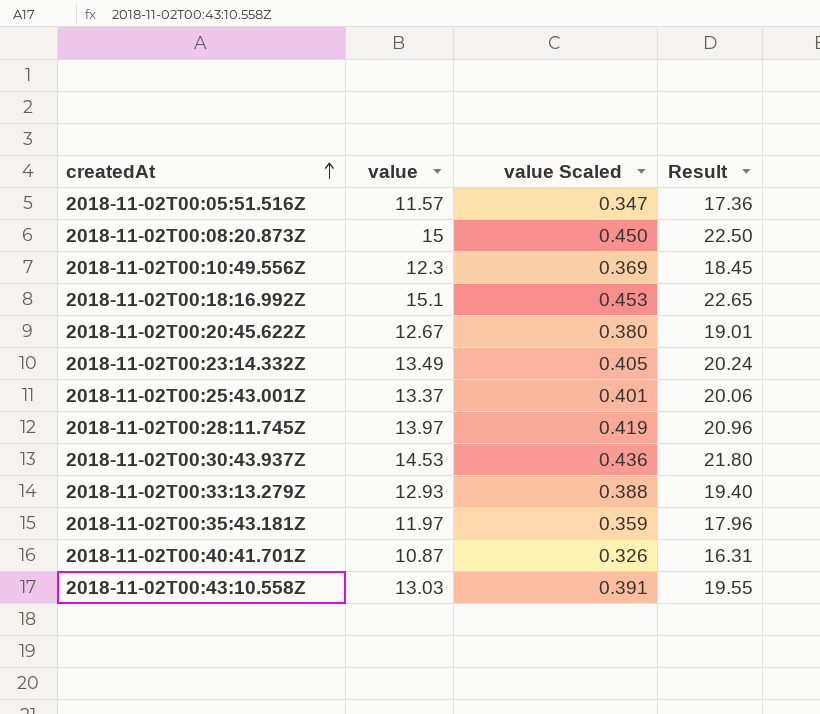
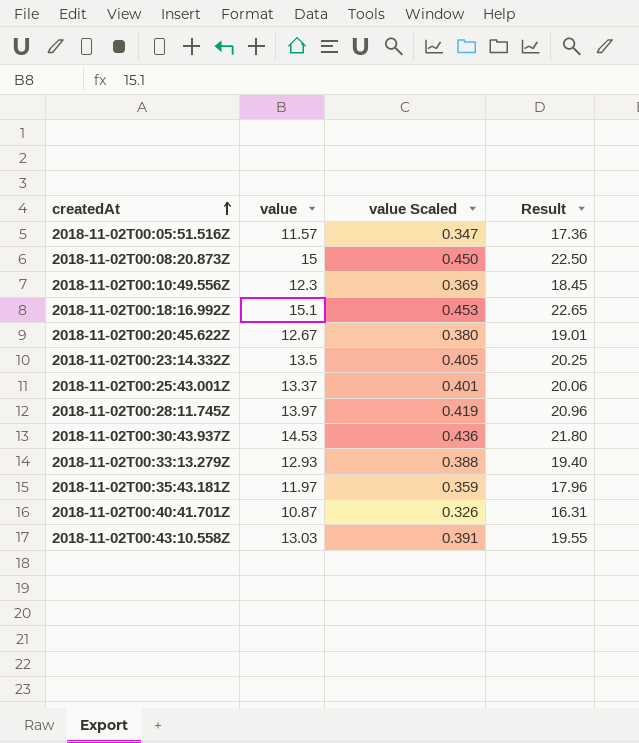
2018-11-02T00:23:14.332Z | value: 13.49 -> 13.5
2018-11-02T00:23:14.332Z | Result: 20.24 -> 20.25

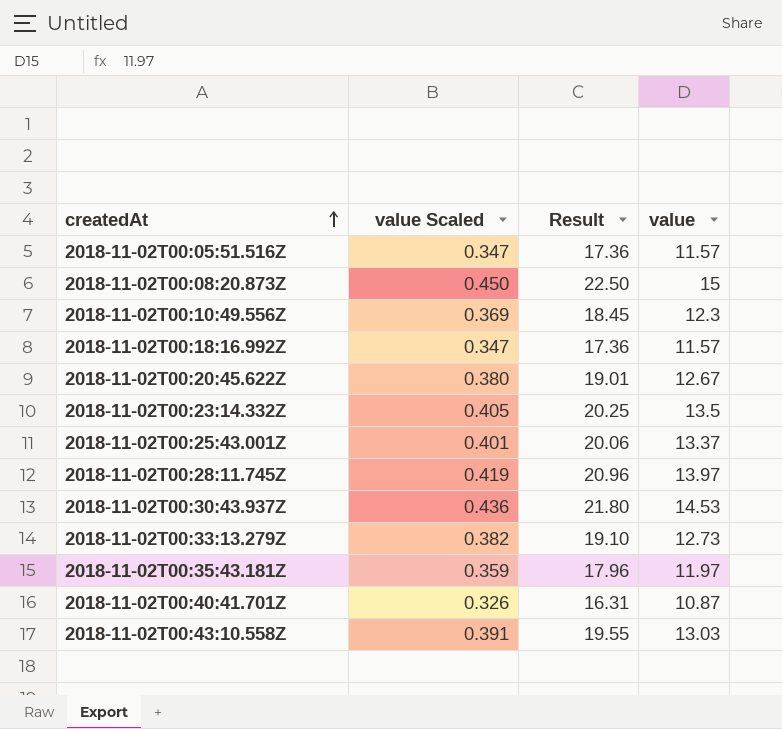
column value | position: 2 -> 4
2018-11-02T00:18:16.992Z | value Scaled: 0.453 -> 0.347
2018-11-02T00:18:16.992Z | Result: 22.65 -> 17.36
2018-11-02T00:18:16.992Z | value: 15.1 -> 11.57
2018-11-02T00:33:13.279Z | value Scaled: 0.388 -> 0.382
2018-11-02T00:33:13.279Z | Result: 19.40 -> 19.10
2018-11-02T00:33:13.279Z | value: 12.93 -> 12.73

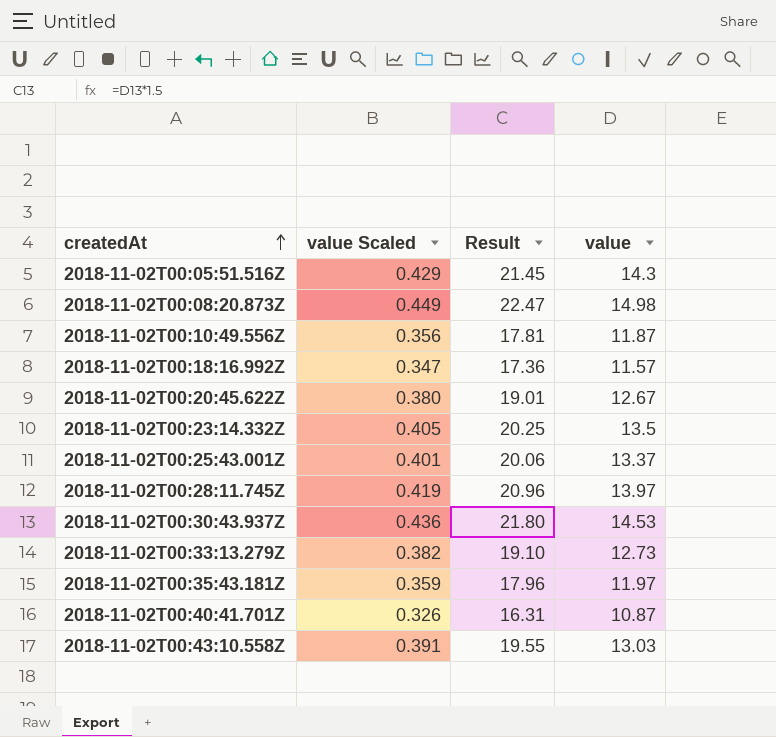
2018-11-02T00:05:51.516Z | value Scaled: 0.347 -> 0.429
2018-11-02T00:05:51.516Z | Result: 17.36 -> 21.45
2018-11-02T00:05:51.516Z | value: 11.57 -> 14.3
2018-11-02T00:08:20.873Z | value Scaled: 0.450 -> 0.449
2018-11-02T00:08:20.873Z | Result: 22.50 -> 22.47
2018-11-02T00:08:20.873Z | value: 15 -> 14.98
2018-11-02T00:10:49.556Z | value Scaled: 0.369 -> 0.356
2018-11-02T00:10:49.556Z | Result: 18.45 -> 17.81
2018-11-02T00:10:49.556Z | value: 12.3 -> 11.87

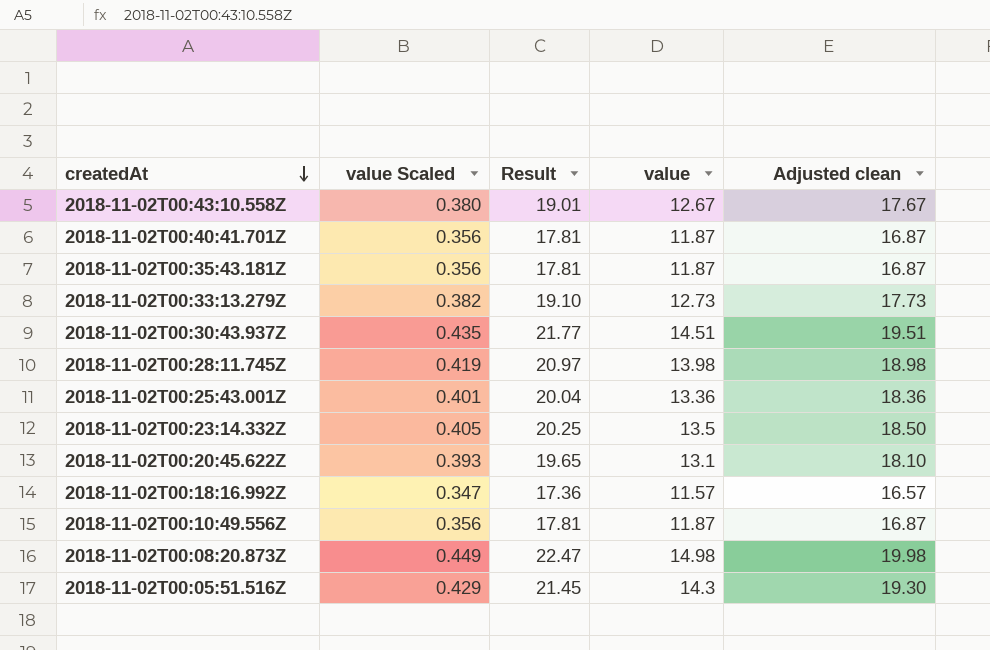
row order: createdAt ascending -> createdAt descending
column Adjusted clean | formula: none -> [value] + 5
2018-11-02T00:43:10.558Z | value Scaled: 0.391 -> 0.380
2018-11-02T00:43:10.558Z | Result: 19.55 -> 19.01
2018-11-02T00:43:10.558Z | value: 13.03 -> 12.67
2018-11-02T00:40:41.701Z | value Scaled: 0.326 -> 0.356
2018-11-02T00:40:41.701Z | Result: 16.31 -> 17.81
2018-11-02T00:40:41.701Z | value: 10.87 -> 11.87
2018-11-02T00:35:43.181Z | value Scaled: 0.359 -> 0.356
2018-11-02T00:35:43.181Z | Result: 17.96 -> 17.81
2018-11-02T00:35:43.181Z | value: 11.97 -> 11.87
2018-11-02T00:30:43.937Z | value Scaled: 0.436 -> 0.435
2018-11-02T00:30:43.937Z | Result: 21.80 -> 21.77
2018-11-02T00:30:43.937Z | value: 14.53 -> 14.51
2018-11-02T00:28:11.745Z | Result: 20.96 -> 20.97
2018-11-02T00:28:11.745Z | value: 13.97 -> 13.98
2018-11-02T00:25:43.001Z | Result: 20.06 -> 20.04
2018-11-02T00:25:43.001Z | value: 13.37 -> 13.36
2018-11-02T00:20:45.622Z | value Scaled: 0.380 -> 0.393
2018-11-02T00:20:45.622Z | Result: 19.01 -> 19.65
2018-11-02T00:20:45.622Z | value: 12.67 -> 13.1

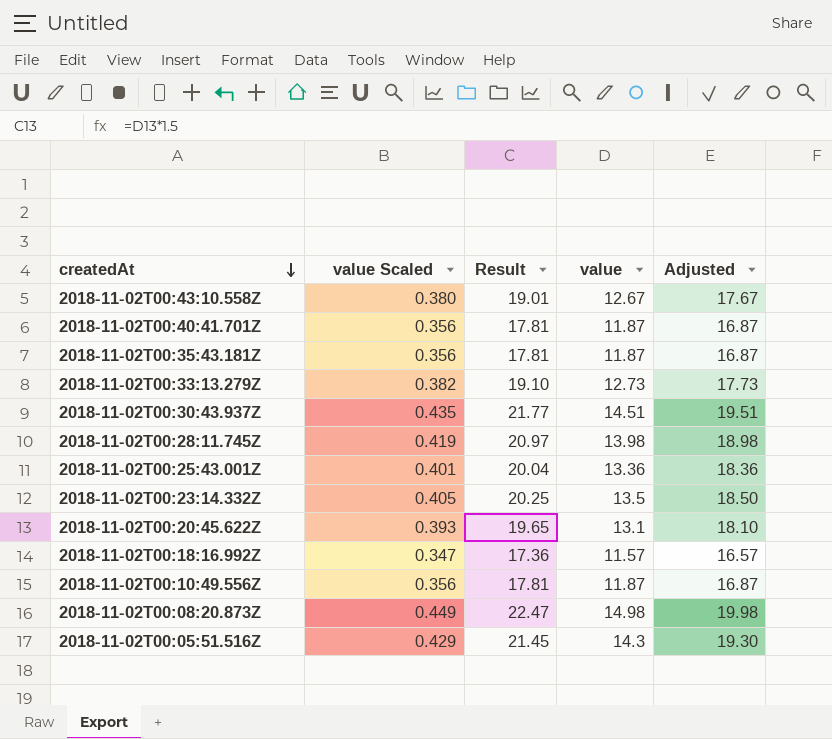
column name: Adjusted clean -> Adjusted

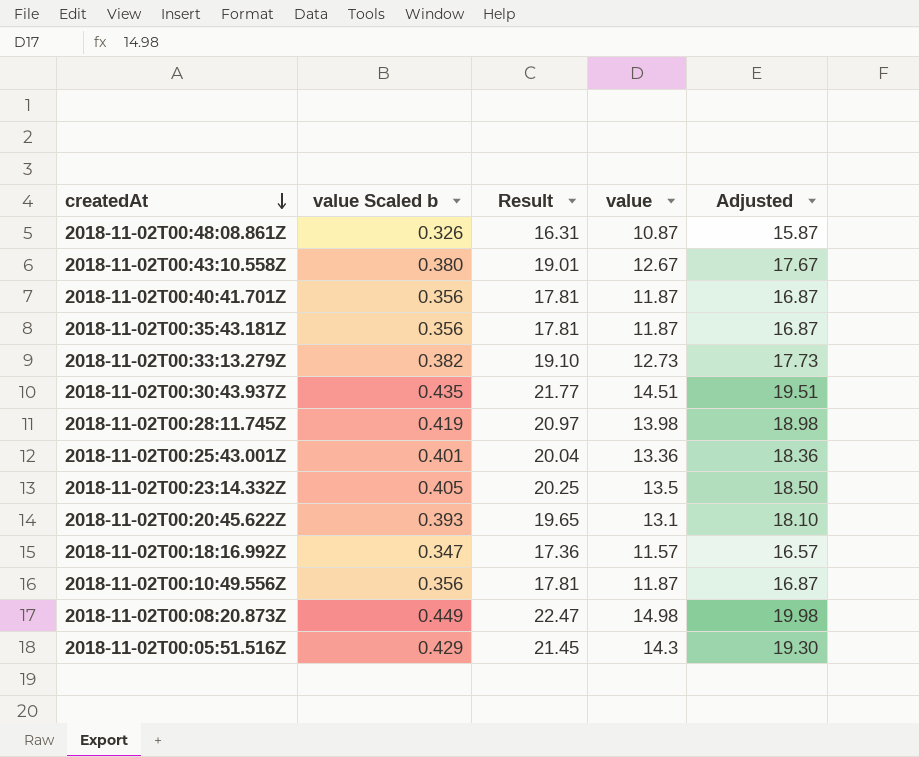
column name: value Scaled -> value Scaled b
row 2018-11-02T00:48:08.861Z: none -> 0.326 | 16.31 | 10.87 | 15.87

